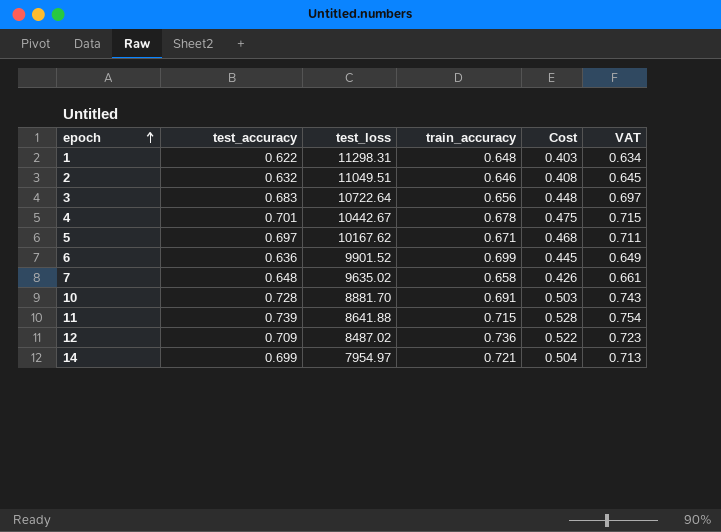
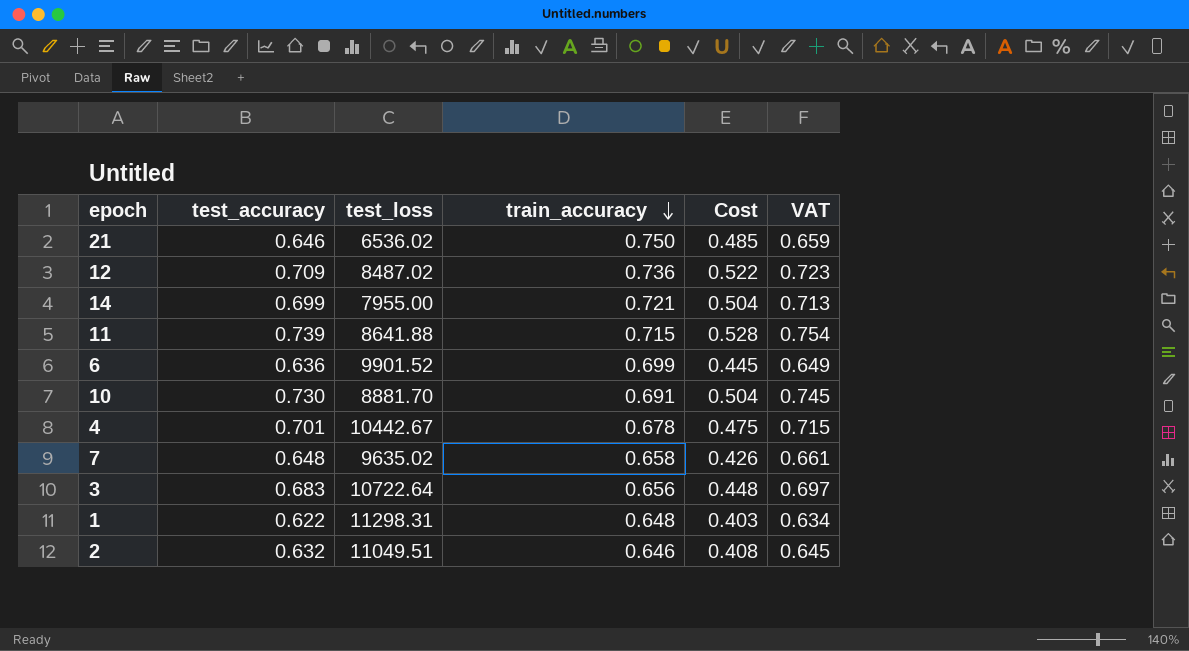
row order: epoch ascending -> train_accuracy descending
row 5: 0.697 | 10167.62 | 0.671 | 0.468 | 0.711 -> none
row 21: none -> 0.646 | 6536.02 | 0.750 | 0.485 | 0.659
14 | test_loss: 7954.97 -> 7955.00
10 | test_accuracy: 0.728 -> 0.730
10 | Cost: 0.503 -> 0.504
10 | VAT: 0.743 -> 0.745

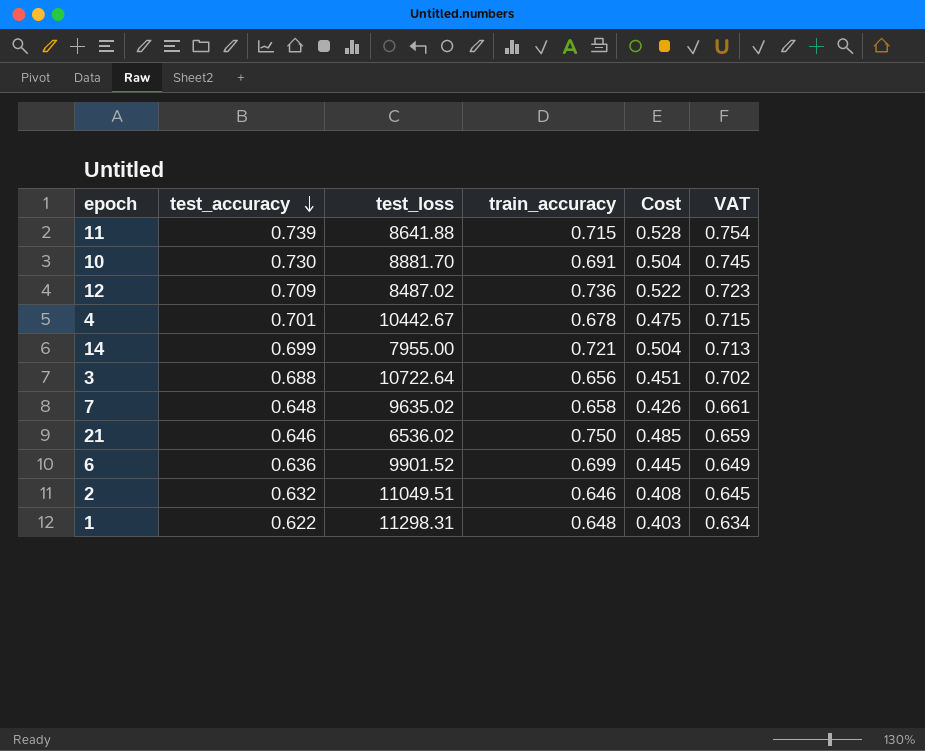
row order: train_accuracy descending -> test_accuracy descending
3 | test_accuracy: 0.683 -> 0.688
3 | Cost: 0.448 -> 0.451
3 | VAT: 0.697 -> 0.702

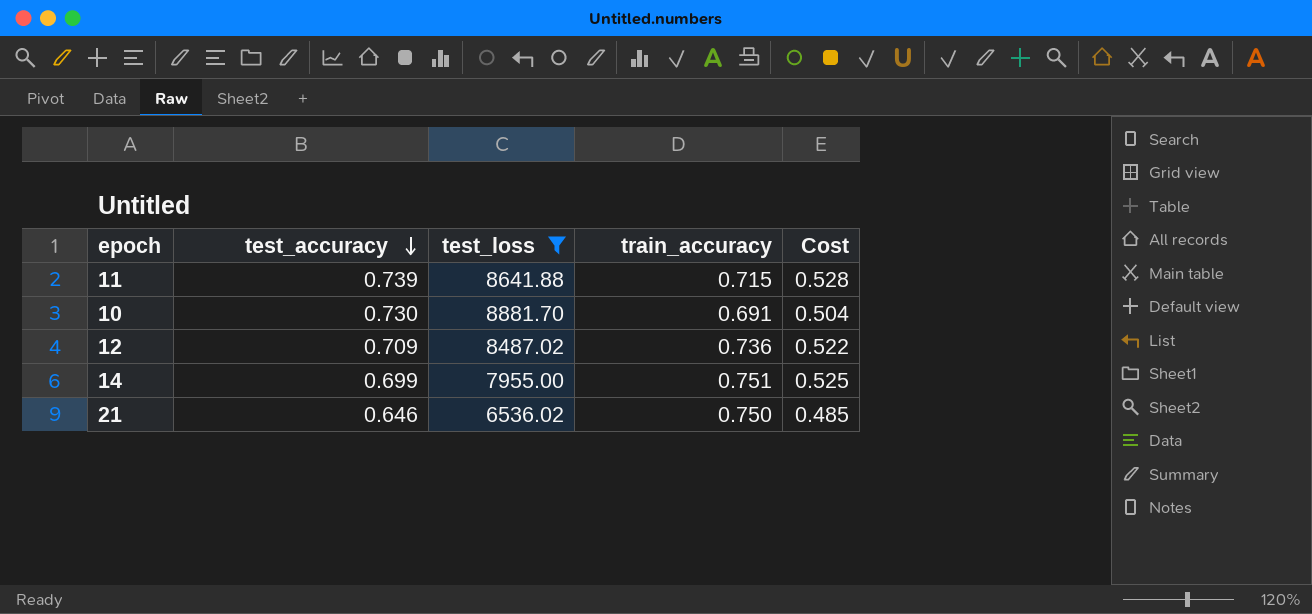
filter: none -> test_loss <= 8881.70
column VAT | formula: [test_accuracy] * 1.02 -> none
14 | train_accuracy: 0.721 -> 0.751
14 | Cost: 0.504 -> 0.525

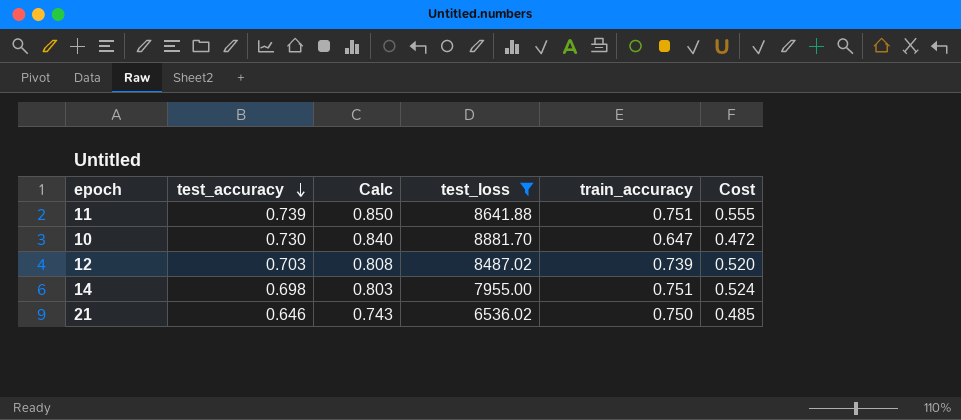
column Calc | formula: none -> [test_accuracy] * 1.15
11 | train_accuracy: 0.715 -> 0.751
11 | Cost: 0.528 -> 0.555
10 | train_accuracy: 0.691 -> 0.647
10 | Cost: 0.504 -> 0.472
12 | test_accuracy: 0.709 -> 0.703
12 | train_accuracy: 0.736 -> 0.739
12 | Cost: 0.522 -> 0.520
14 | test_accuracy: 0.699 -> 0.698
14 | Cost: 0.525 -> 0.524

